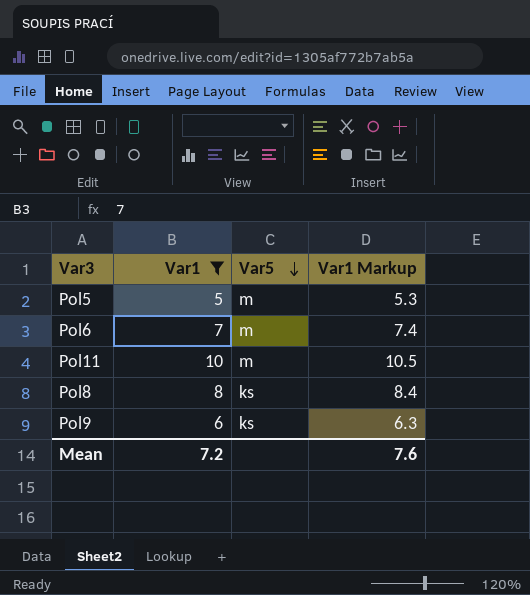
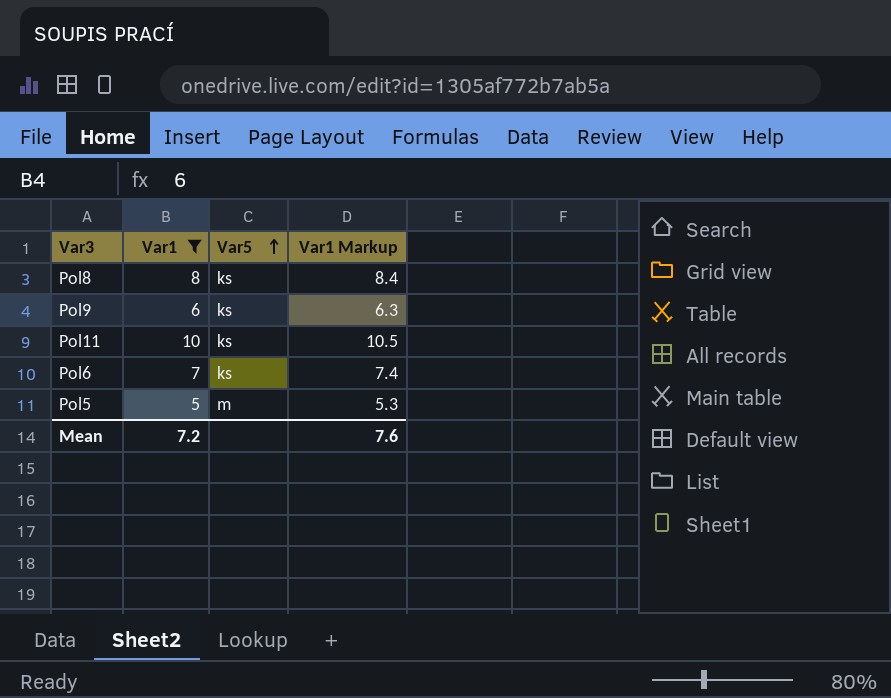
row order: Var5 descending -> Var5 ascending
Pol11 | Var5: m -> ks
Pol6 | Var5: m -> ks

